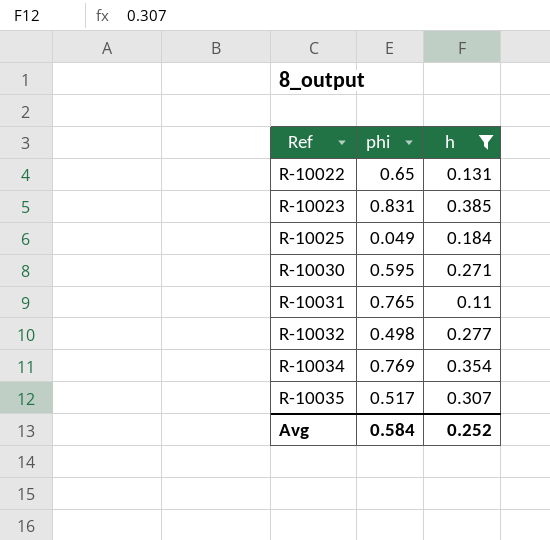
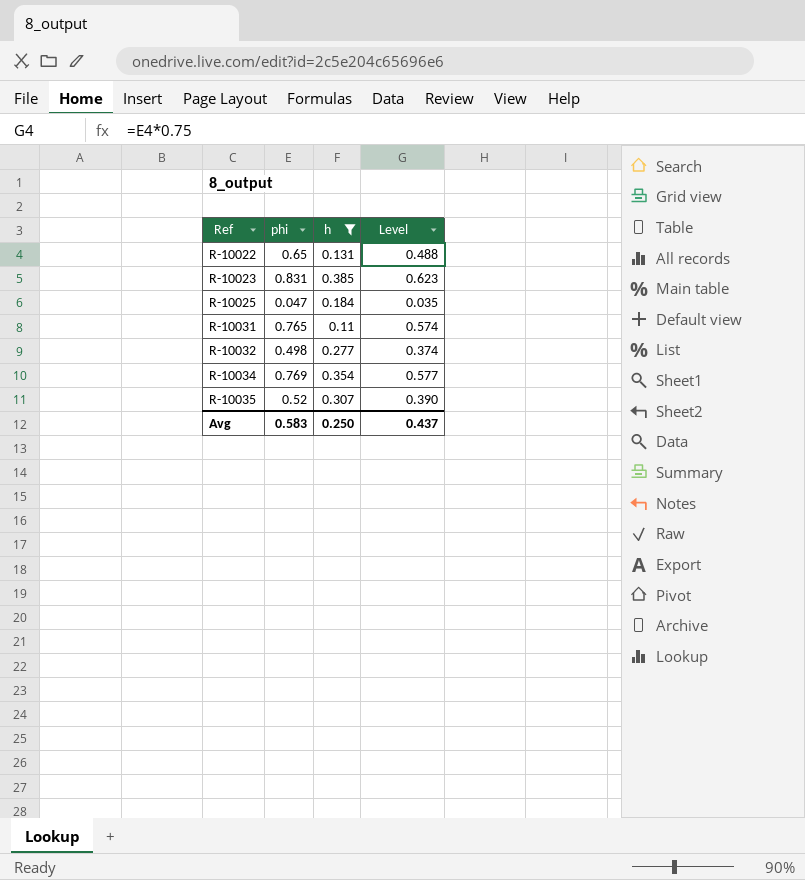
column Level | formula: none -> [phi] * 0.75
row R-10030: 0.595 | 0.271 -> none
R-10025 | phi: 0.049 -> 0.047
R-10035 | phi: 0.517 -> 0.52
Avg | phi: 0.584 -> 0.583
Avg | h: 0.252 -> 0.250

